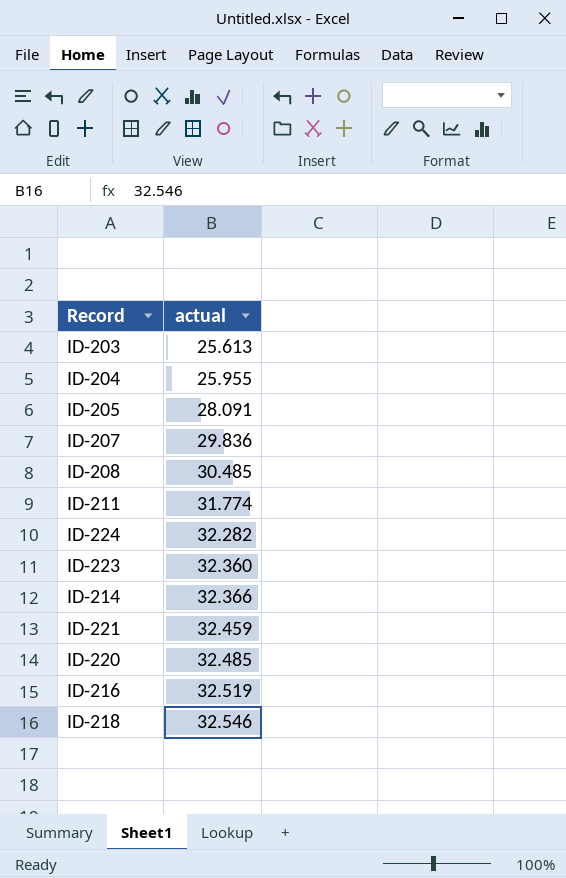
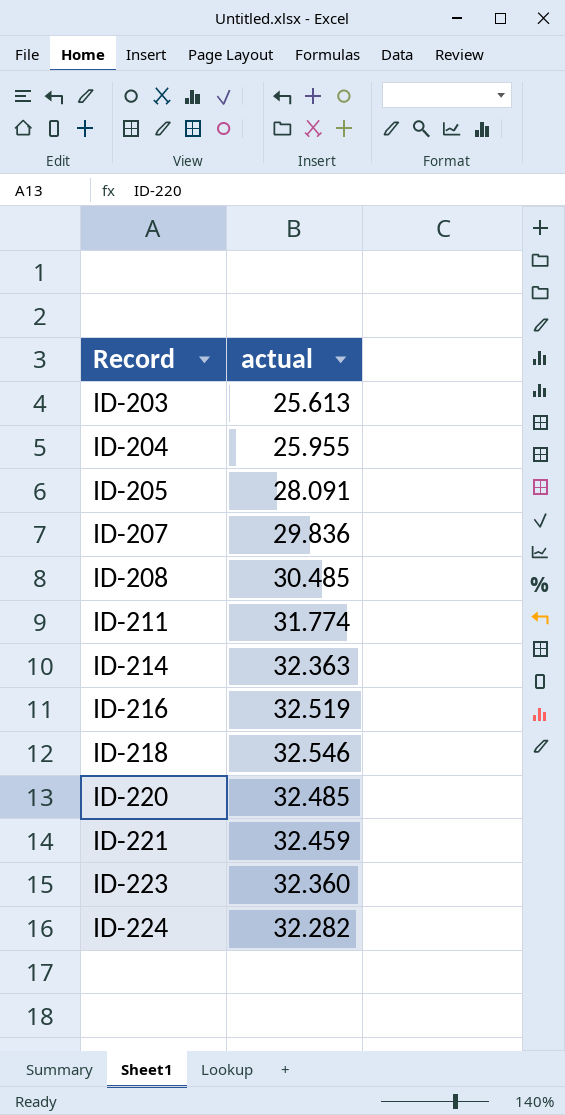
row order: actual ascending -> Record ascending
ID-214 | actual: 32.366 -> 32.363

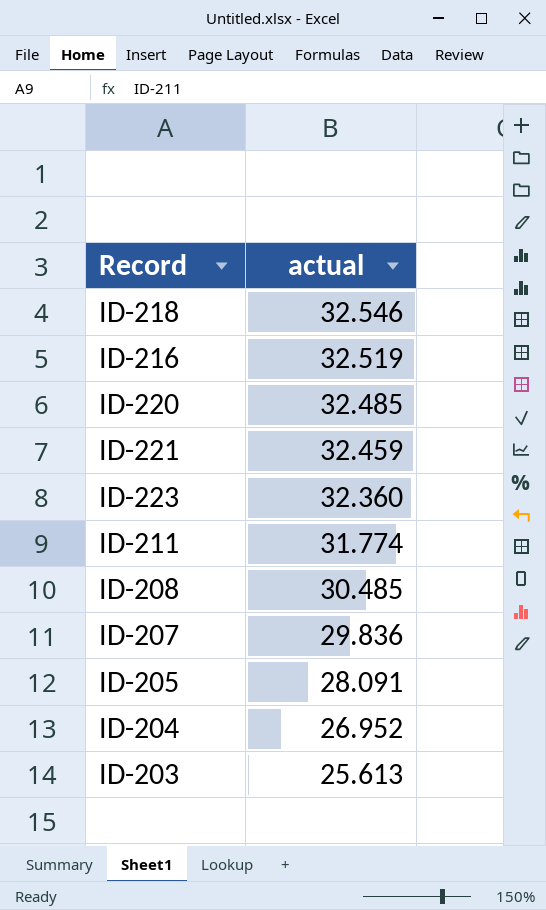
row order: Record ascending -> actual descending
row ID-214: 32.363 -> none
row ID-224: 32.282 -> none
ID-204 | actual: 25.955 -> 26.952

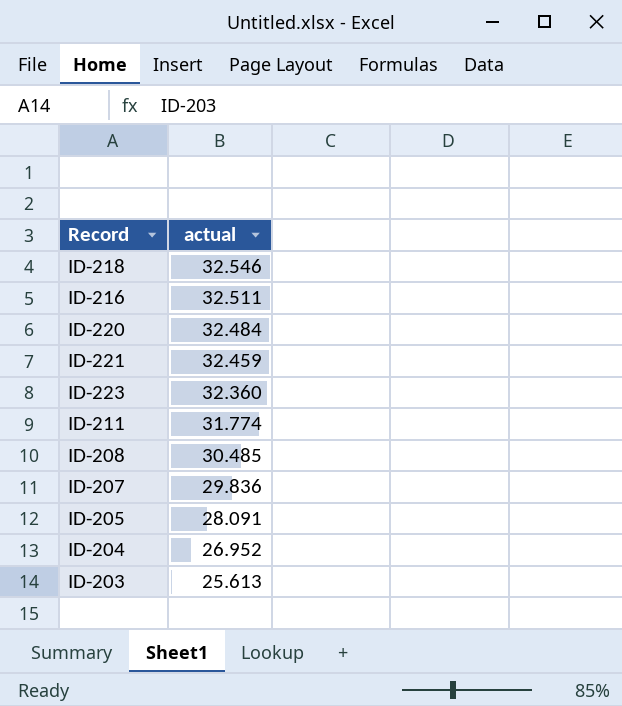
ID-216 | actual: 32.519 -> 32.511
ID-220 | actual: 32.485 -> 32.484

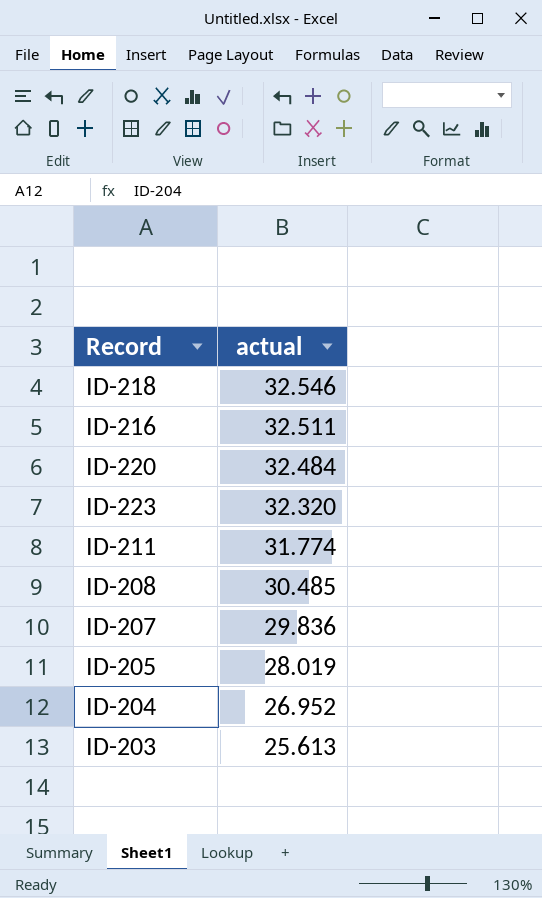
row ID-221: 32.459 -> none
ID-223 | actual: 32.360 -> 32.320
ID-205 | actual: 28.091 -> 28.019

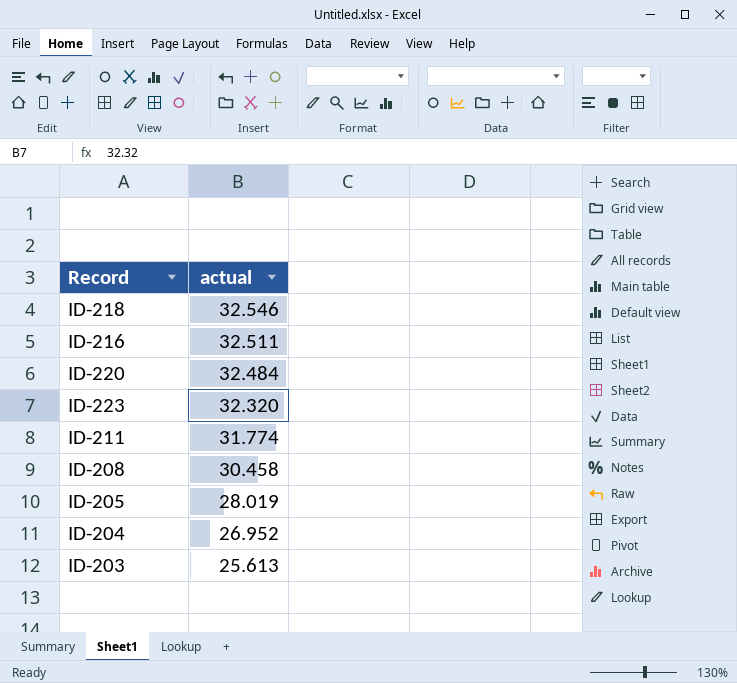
row ID-207: 29.836 -> none
ID-208 | actual: 30.485 -> 30.458

